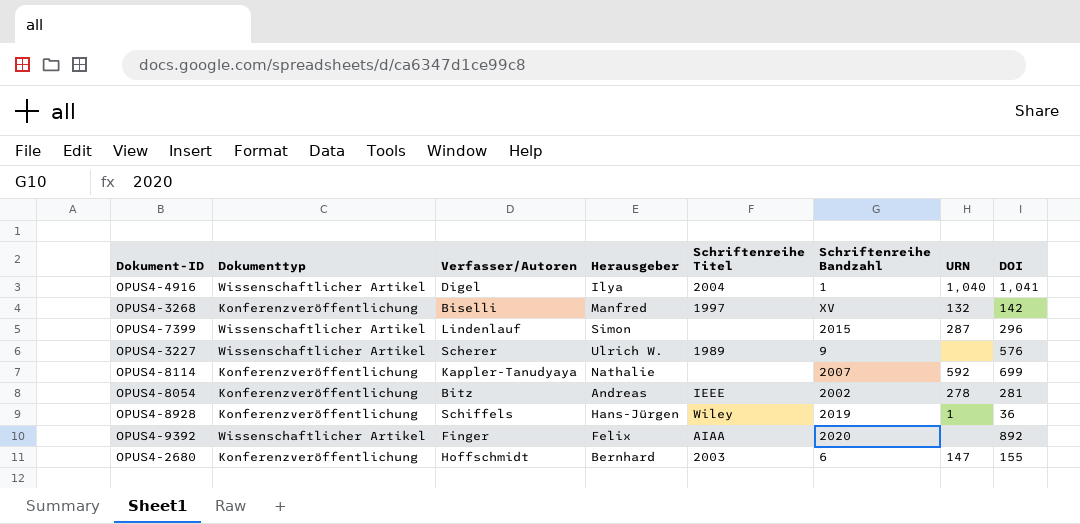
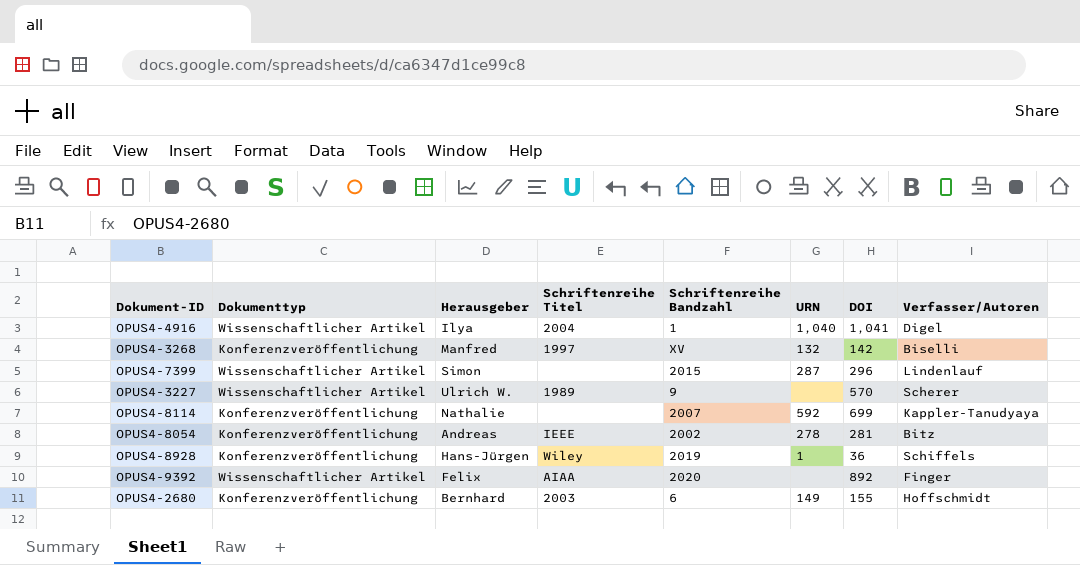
column Verfasser/Autoren | position: 3 -> 8
OPUS4-3227 | DOI: 576 -> 570
OPUS4-2680 | URN: 147 -> 149

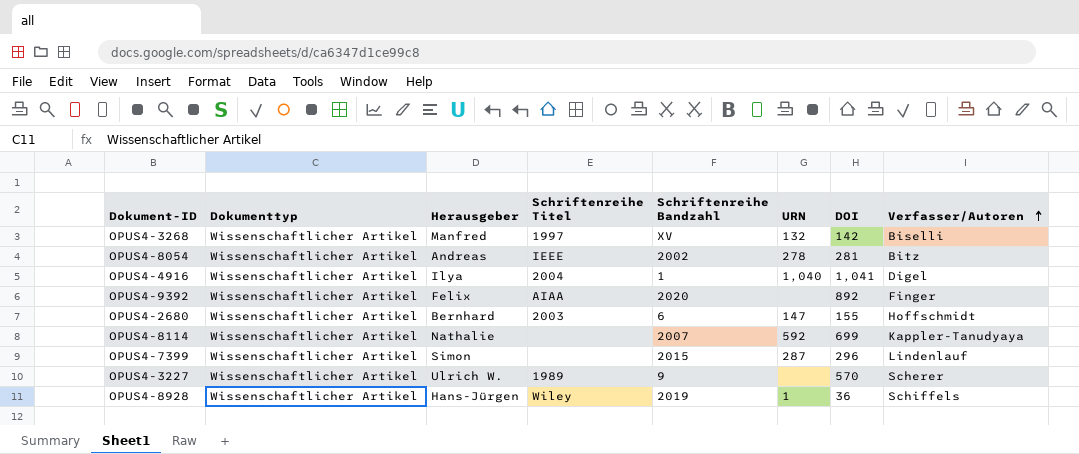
row order: none -> Verfasser/Autoren ascending
OPUS4-3268 | Dokumenttyp: Konferenzveröffentlichung -> Wissenschaftlicher Artikel
OPUS4-8054 | Dokumenttyp: Konferenzveröffentlichung -> Wissenschaftlicher Artikel
OPUS4-2680 | Dokumenttyp: Konferenzveröffentlichung -> Wissenschaftlicher Artikel
OPUS4-2680 | URN: 149 -> 147
OPUS4-8114 | Dokumenttyp: Konferenzveröffentlichung -> Wissenschaftlicher Artikel
OPUS4-8928 | Dokumenttyp: Konferenzveröffentlichung -> Wissenschaftlicher Artikel

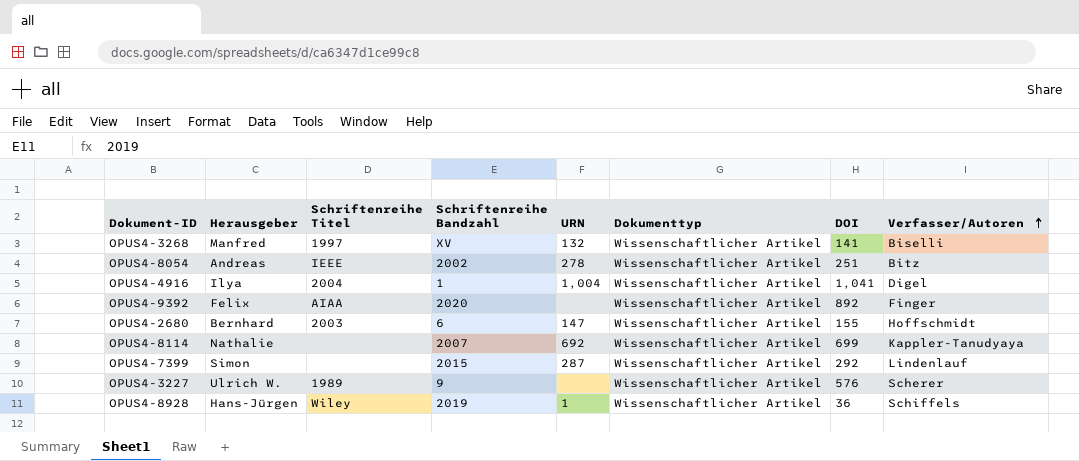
column Dokumenttyp | position: 2 -> 6
OPUS4-3268 | DOI: 142 -> 141
OPUS4-8054 | DOI: 281 -> 251
OPUS4-4916 | URN: 1,040 -> 1,004
OPUS4-8114 | URN: 592 -> 692
OPUS4-7399 | DOI: 296 -> 292
OPUS4-3227 | DOI: 570 -> 576

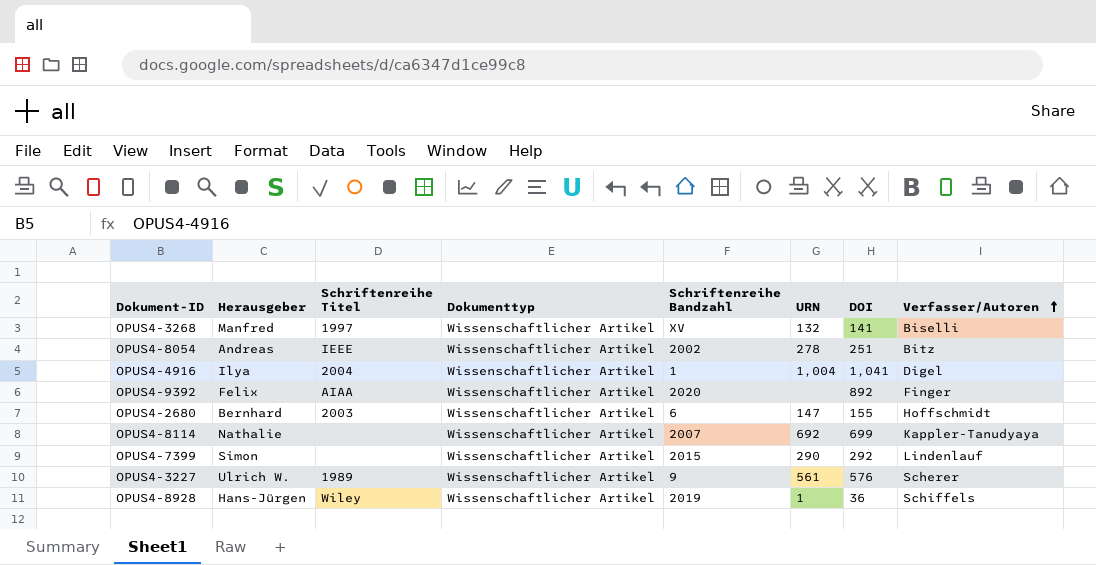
column Dokumenttyp | position: 6 -> 4
OPUS4-7399 | URN: 287 -> 290
OPUS4-3227 | URN: none -> 561

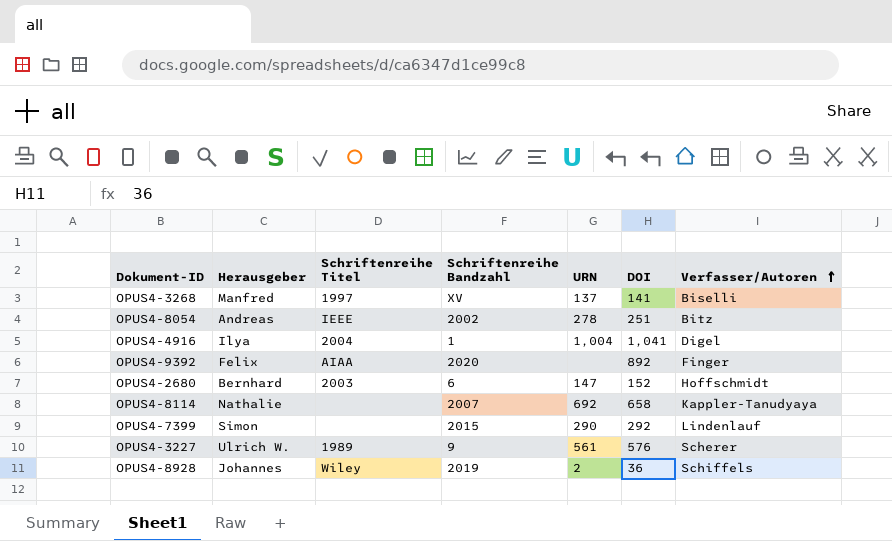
column Dokumenttyp | position: 4 -> none
OPUS4-3268 | URN: 132 -> 137
OPUS4-2680 | DOI: 155 -> 152
OPUS4-8114 | DOI: 699 -> 658
OPUS4-8928 | Herausgeber: Hans-Jürgen -> Johannes
OPUS4-8928 | URN: 1 -> 2

